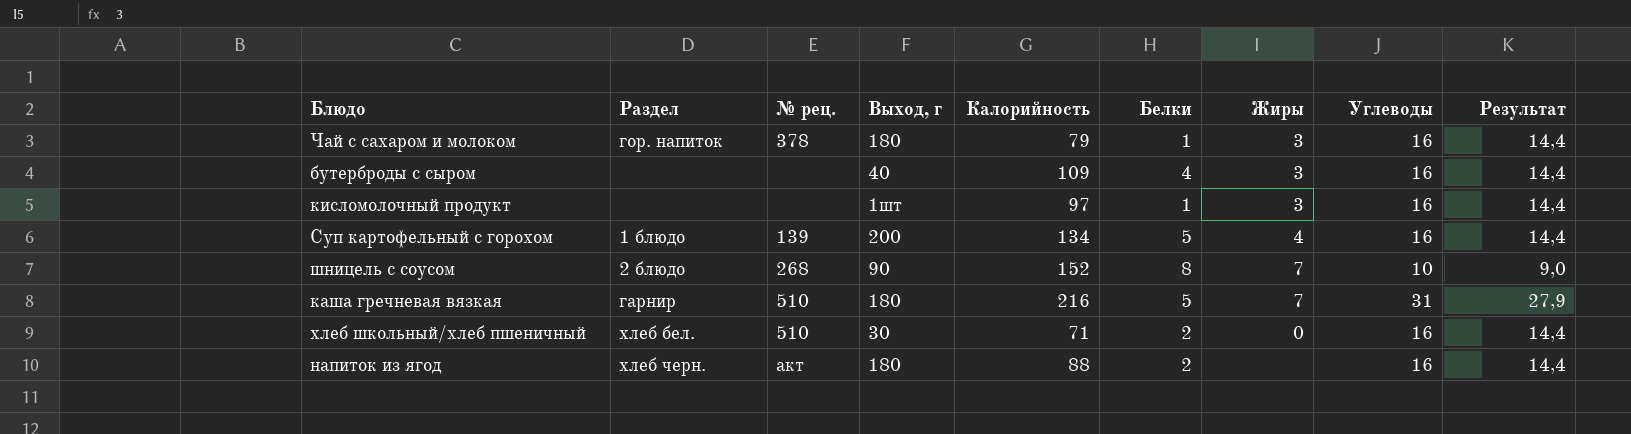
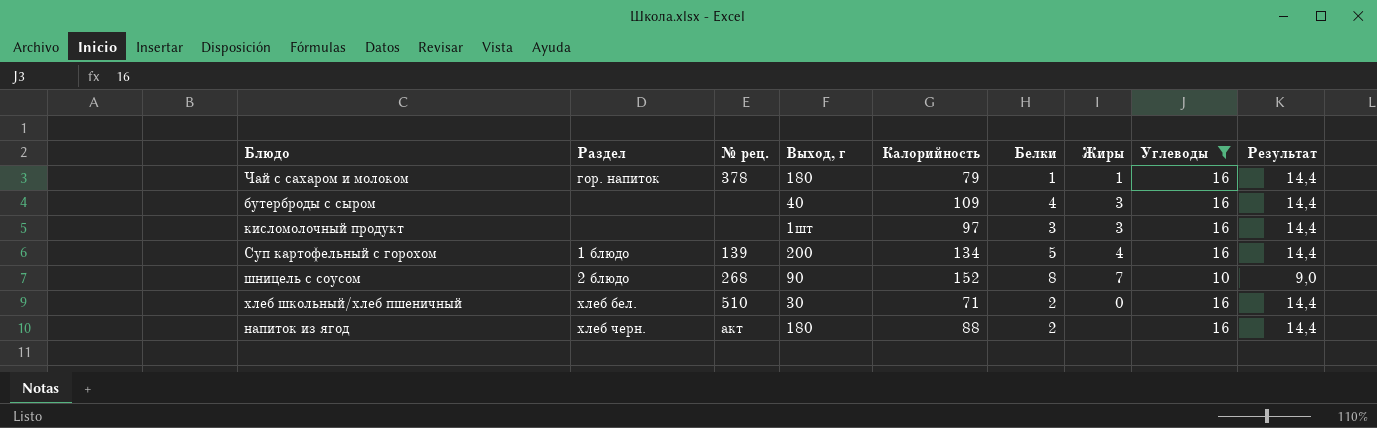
filter: none -> Углеводы != 31
Чай с сахаром и молоком | Жиры: 3 -> 1
кисломолочный продукт | Белки: 1 -> 3

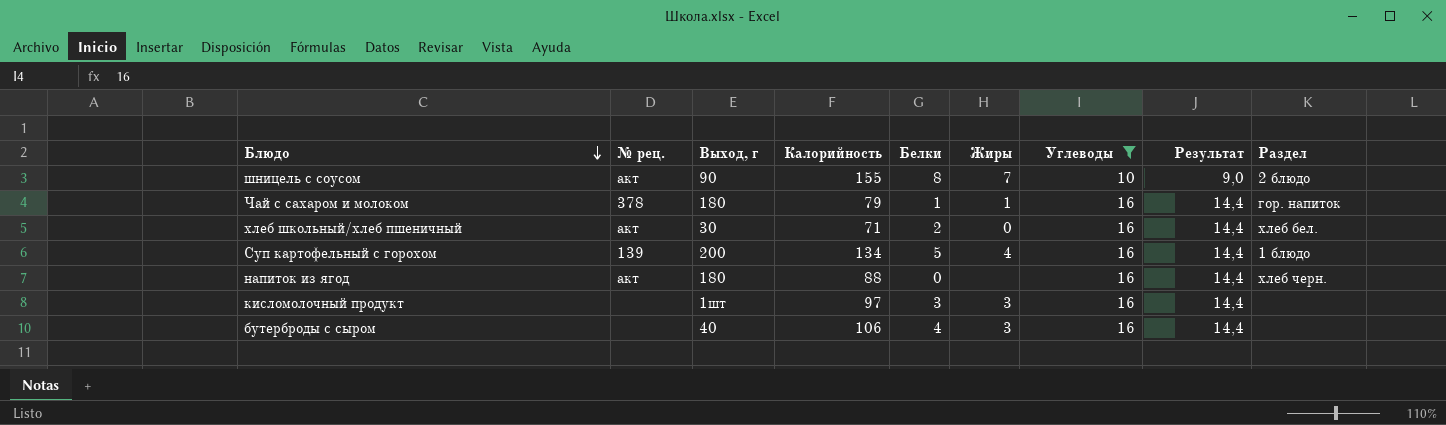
row order: none -> Блюдо descending
column Раздел | position: 2 -> 9
шницель с соусом | № рец.: 268 -> акт
шницель с соусом | Калорийность: 152 -> 155
хлеб школьный/хлеб пшеничный | № рец.: 510 -> акт
напиток из ягод | Белки: 2 -> 0
бутерброды с сыром | Калорийность: 109 -> 106

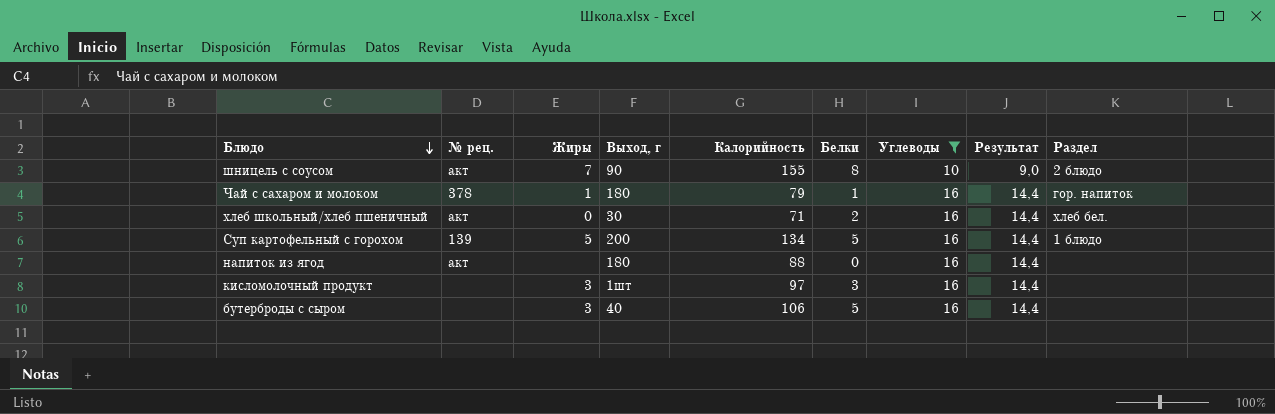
column Жиры | position: 6 -> 3
Суп картофельный с горохом | Жиры: 4 -> 5
напиток из ягод | Раздел: хлеб черн. -> none
бутерброды с сыром | Белки: 4 -> 5

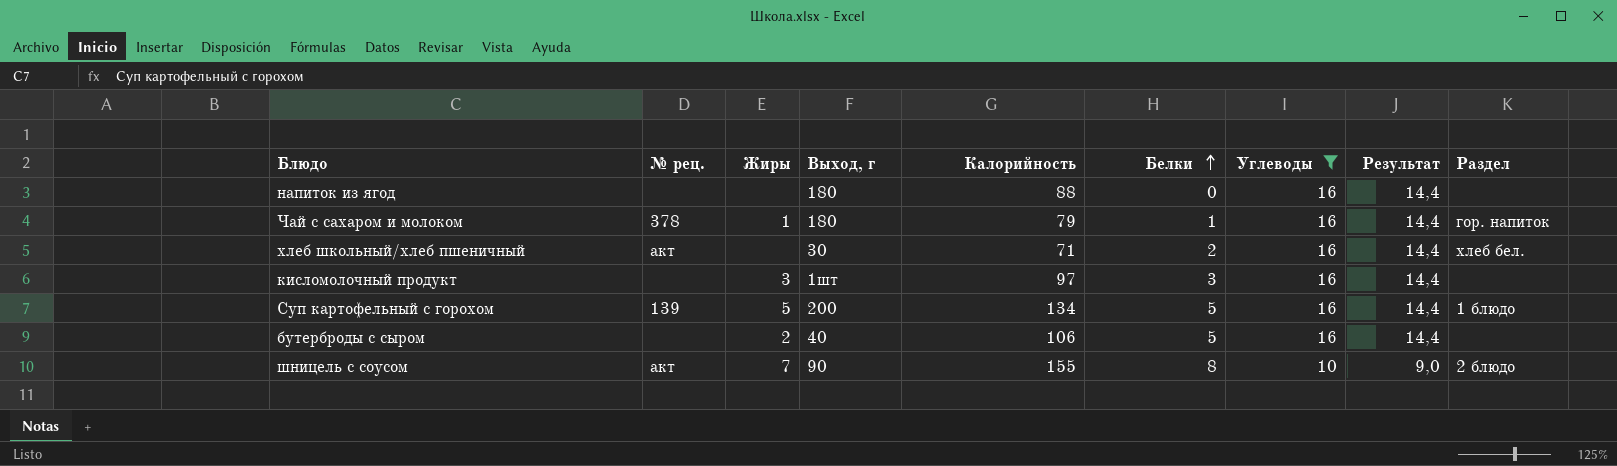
row order: Блюдо descending -> Белки ascending
напиток из ягод | № рец.: акт -> none
хлеб школьный/хлеб пшеничный | Жиры: 0 -> none
бутерброды с сыром | Жиры: 3 -> 2

